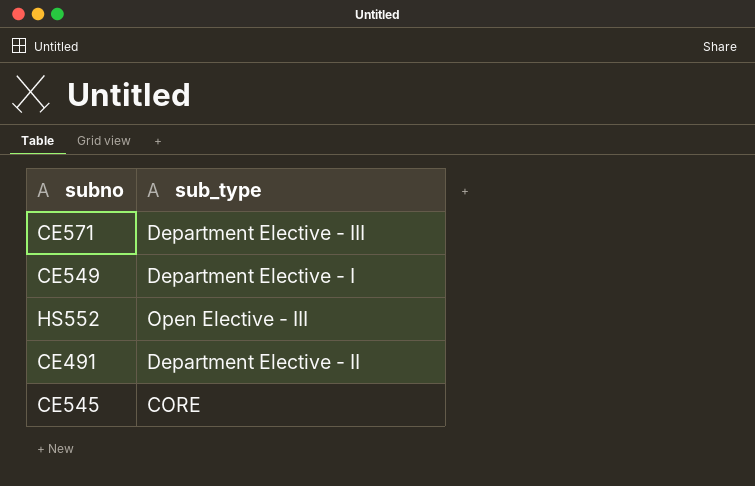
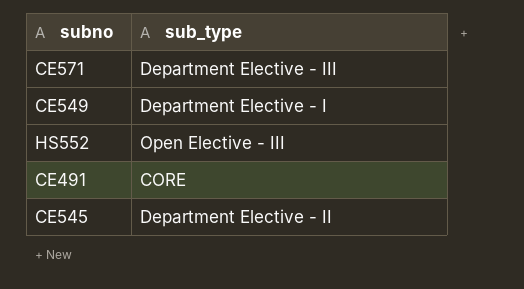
CE491 | sub_type: Department Elective - II -> CORE
CE545 | sub_type: CORE -> Department Elective - II

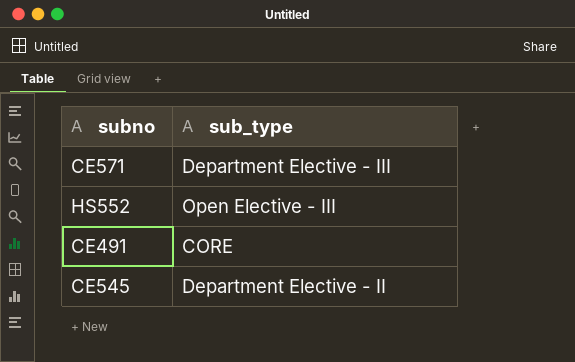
row CE549: Department Elective - I -> none

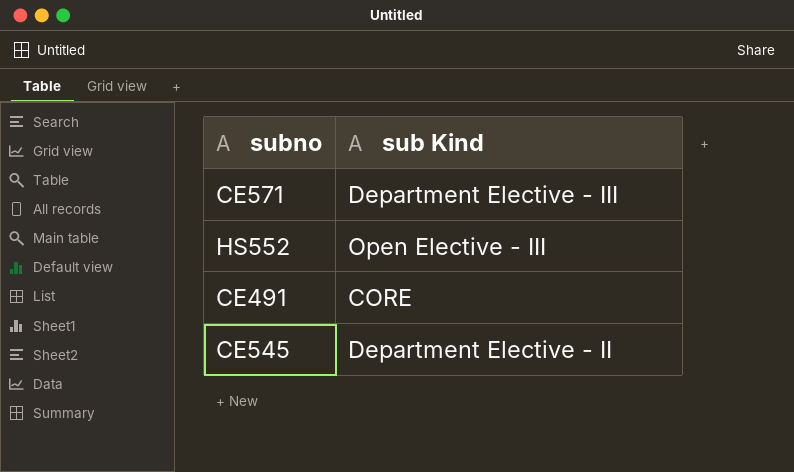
column name: sub_type -> sub Kind

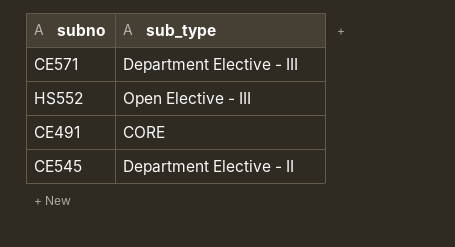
column name: sub Kind -> sub_type

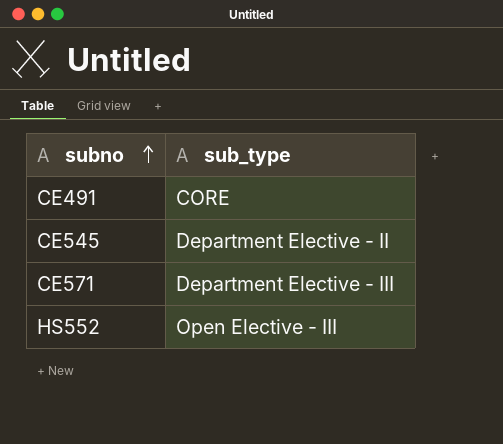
row order: none -> subno ascending

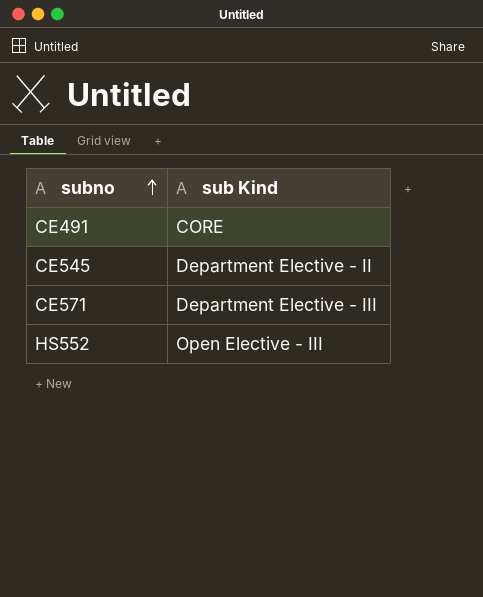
column name: sub_type -> sub Kind

